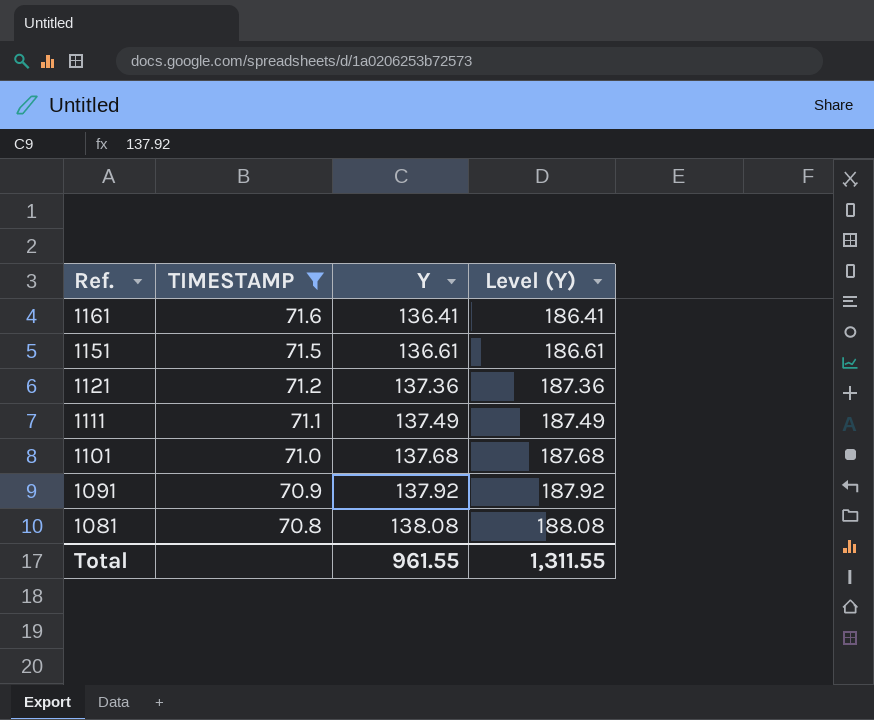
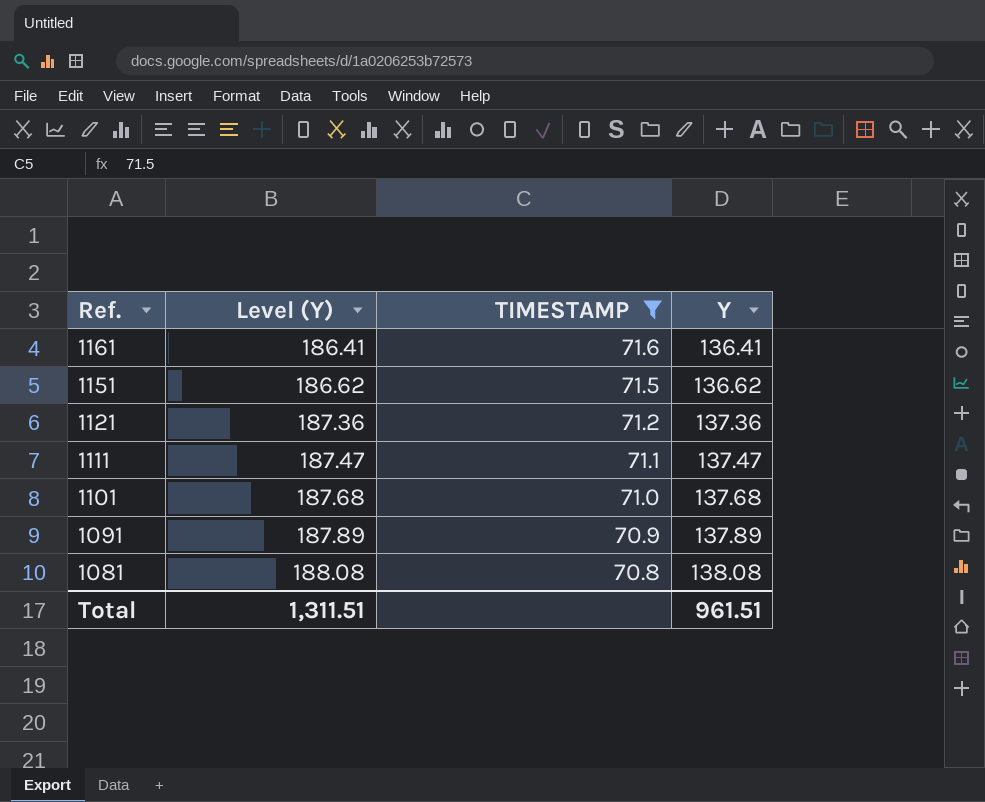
column Level (Y) | position: 4 -> 2
1151 | Level (Y): 186.61 -> 186.62
1151 | Y: 136.61 -> 136.62
1111 | Level (Y): 187.49 -> 187.47
1111 | Y: 137.49 -> 137.47
1091 | Level (Y): 187.92 -> 187.89
1091 | Y: 137.92 -> 137.89
Total | Level (Y): 1,311.55 -> 1,311.51
Total | Y: 961.55 -> 961.51

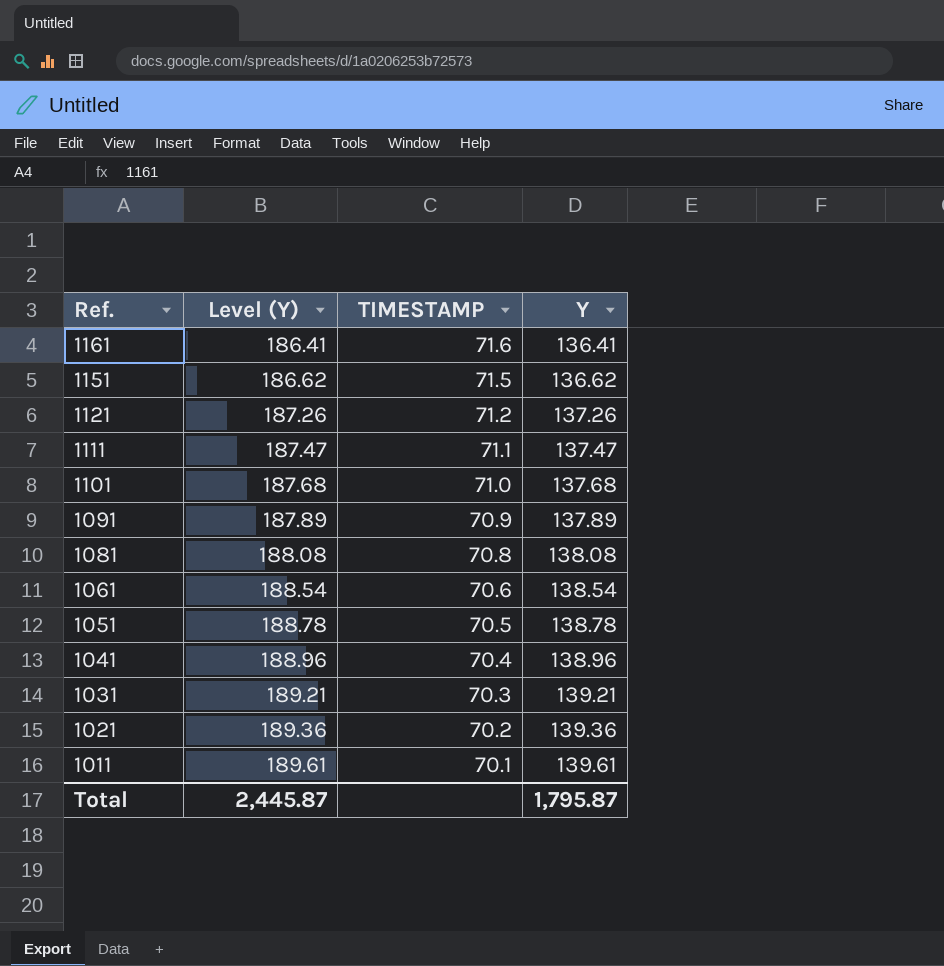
filter: TIMESTAMP >= 70.8 -> none
1121 | Level (Y): 187.36 -> 187.26
1121 | Y: 137.36 -> 137.26
Total | Level (Y): 1,311.51 -> 2,445.87
Total | Y: 961.51 -> 1,795.87

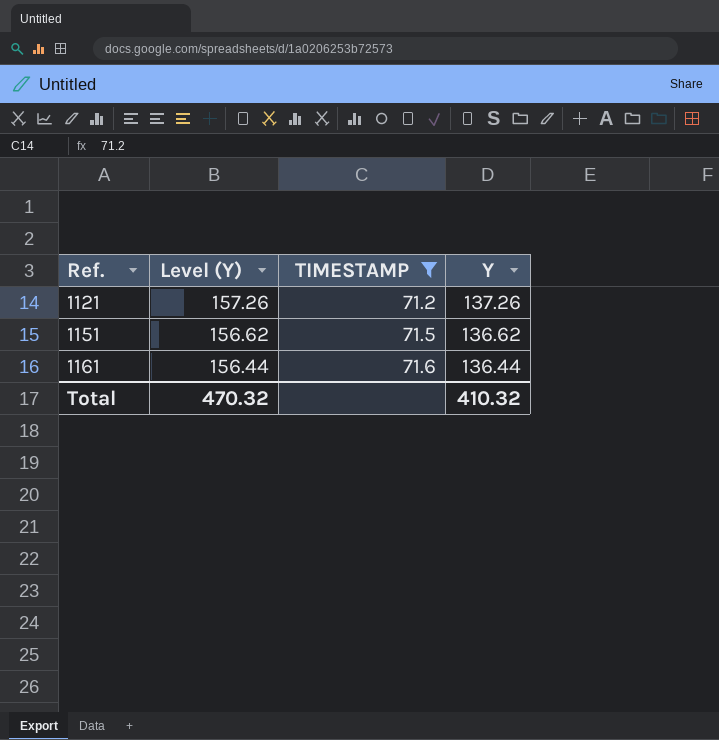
filter: none -> TIMESTAMP >= 71.2
row order: Ref. descending -> Ref. ascending
column Level (Y) | formula: [Y] + 50 -> [Y] + 20
1161 | Y: 136.41 -> 136.44
Total | Level (Y): 2,445.87 -> 470.32
Total | Y: 1,795.87 -> 410.32

